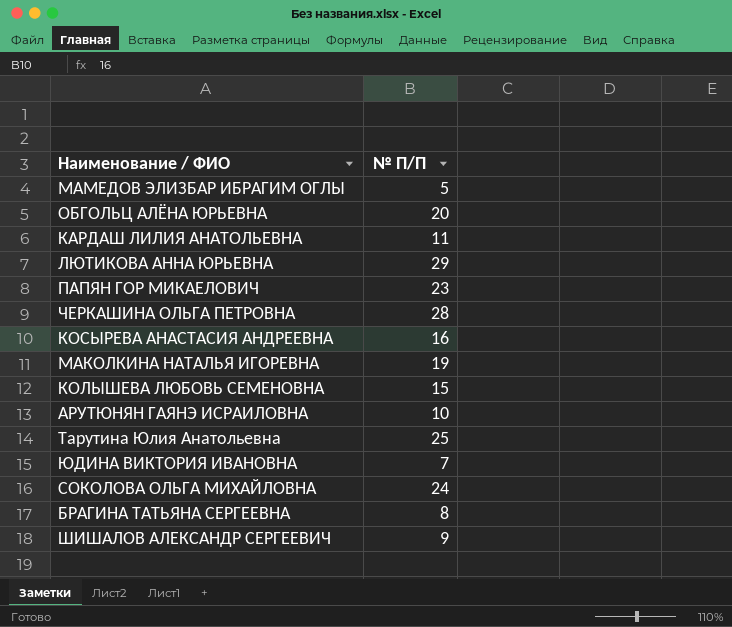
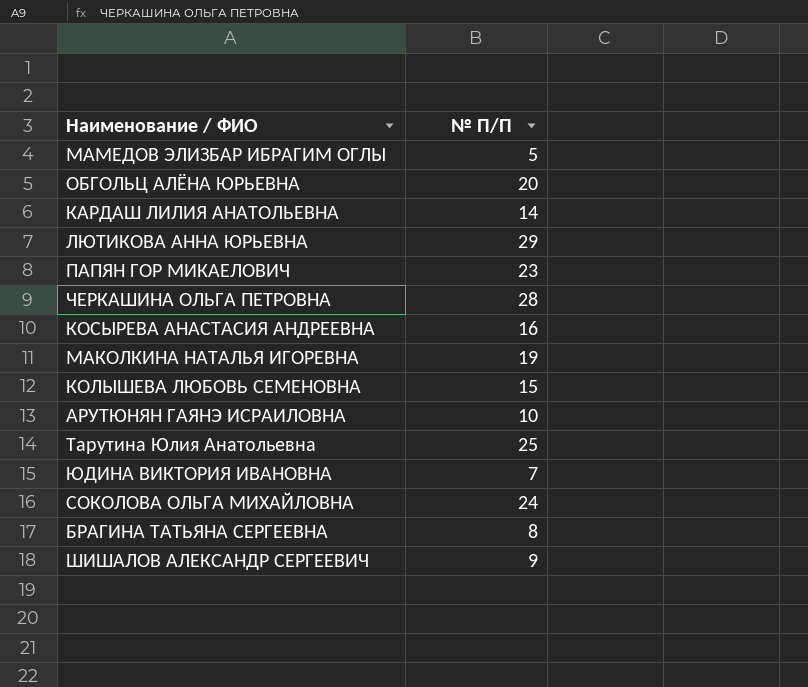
КАРДАШ ЛИЛИЯ АНАТОЛЬЕВНА | № П/П: 11 -> 14

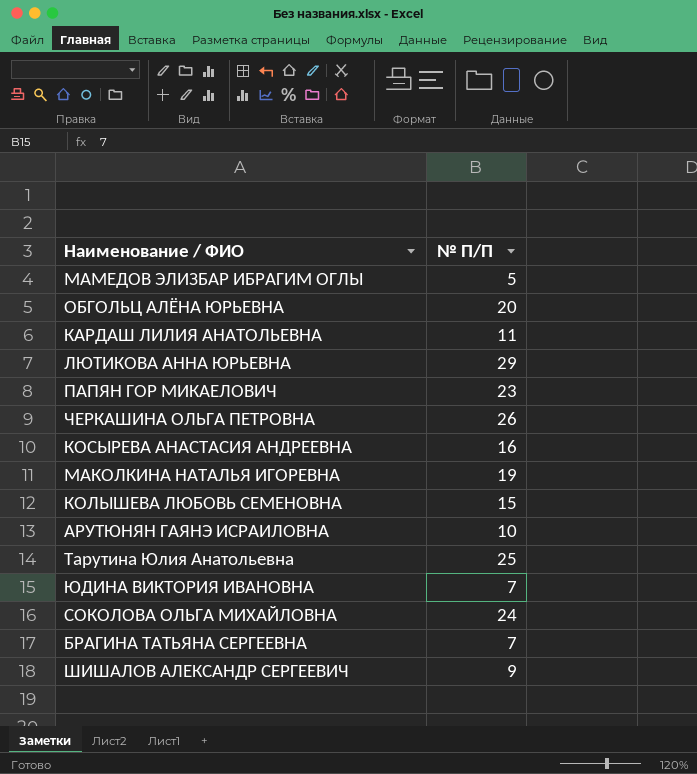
КАРДАШ ЛИЛИЯ АНАТОЛЬЕВНА | № П/П: 14 -> 11
ЧЕРКАШИНА ОЛЬГА ПЕТРОВНА | № П/П: 28 -> 26
БРАГИНА ТАТЬЯНА СЕРГЕЕВНА | № П/П: 8 -> 7

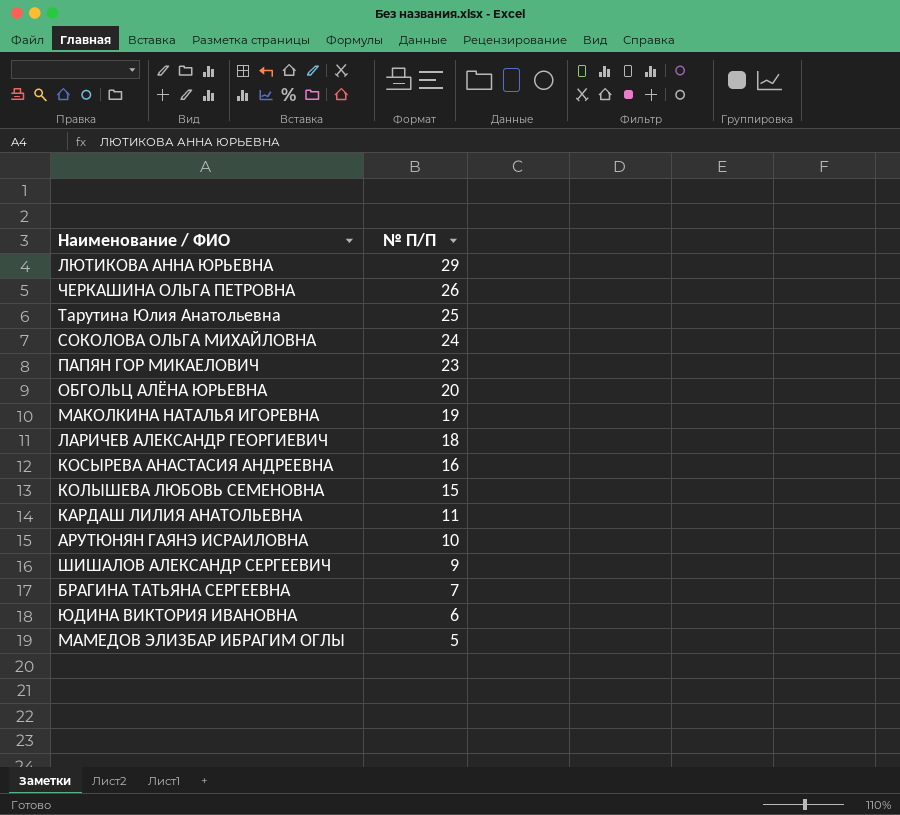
row order: none -> № П/П descending
row ЛАРИЧЕВ АЛЕКСАНДР ГЕОРГИЕВИЧ: none -> 18
ЮДИНА ВИКТОРИЯ ИВАНОВНА | № П/П: 7 -> 6

